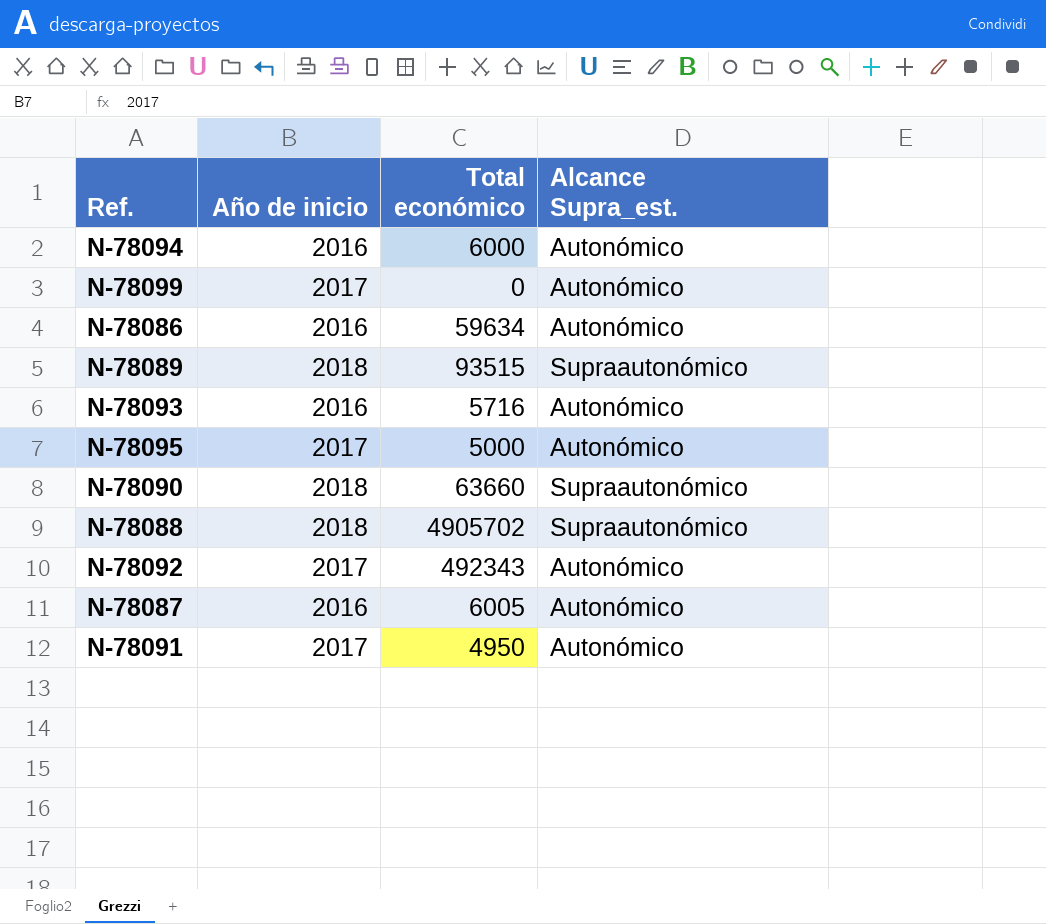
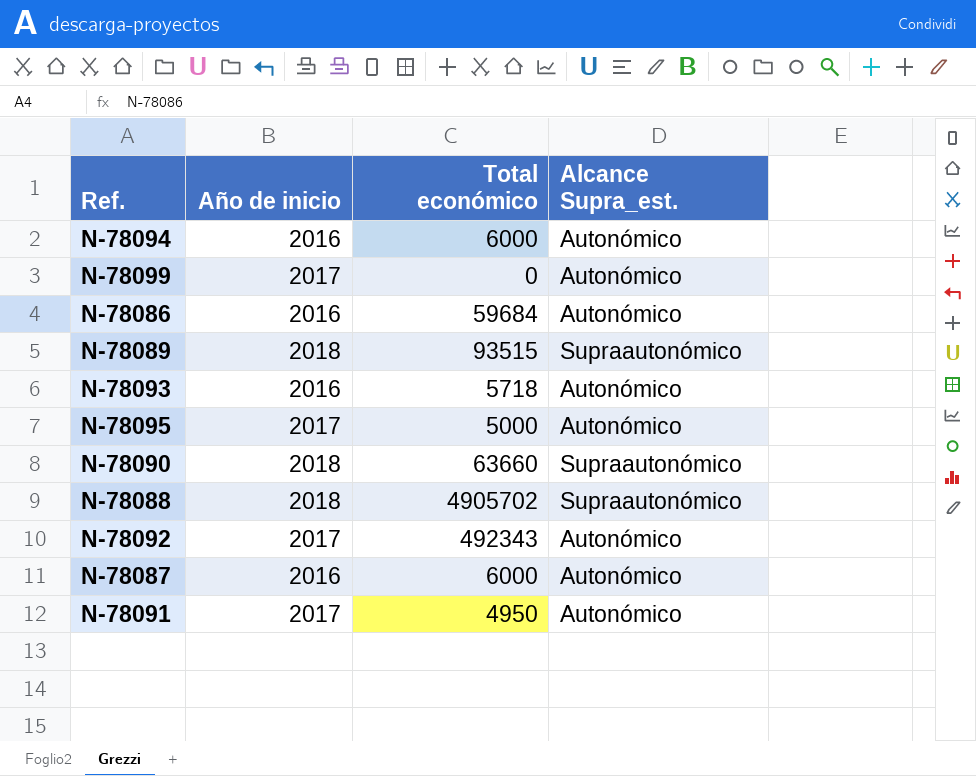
N-78086 | Total económico: 59634 -> 59684
N-78093 | Total económico: 5716 -> 5718
N-78087 | Total económico: 6005 -> 6000

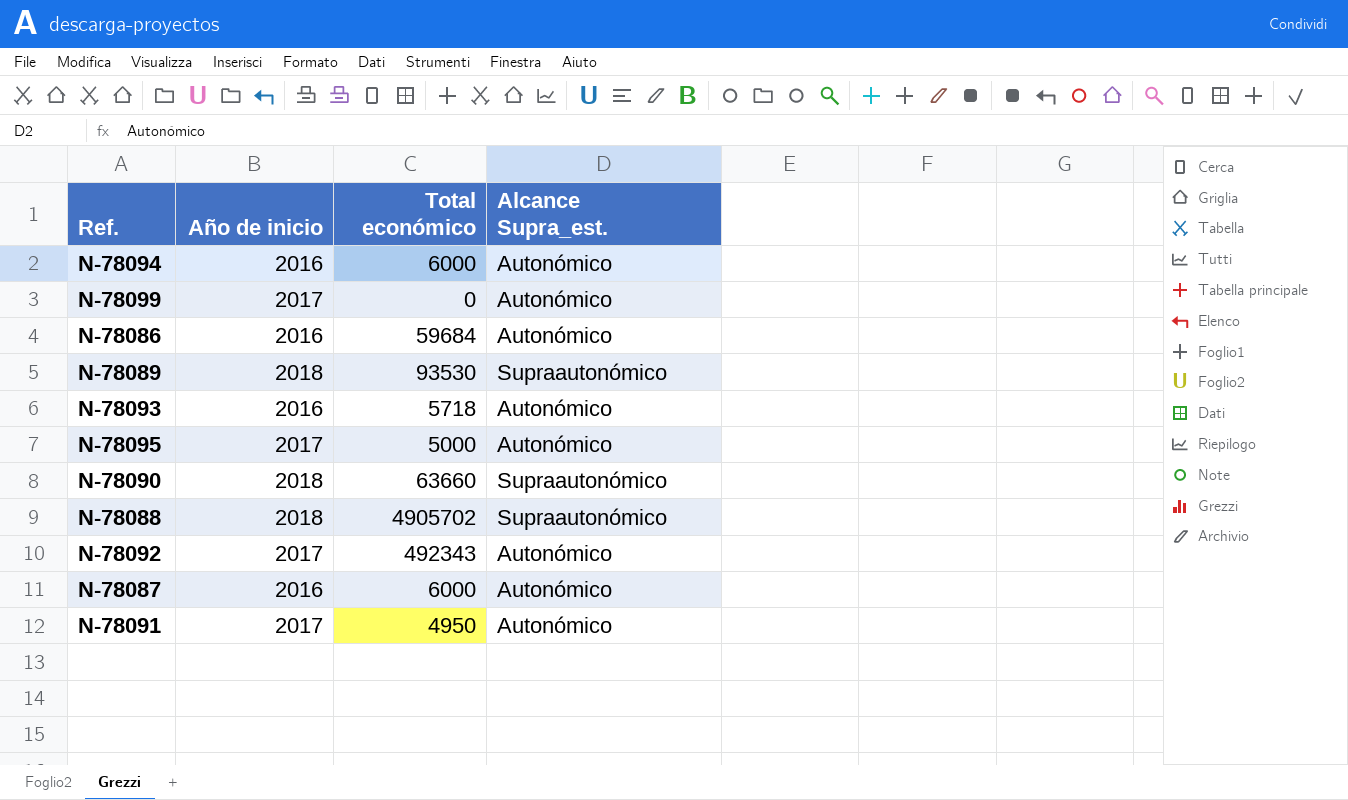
N-78089 | Total económico: 93515 -> 93530

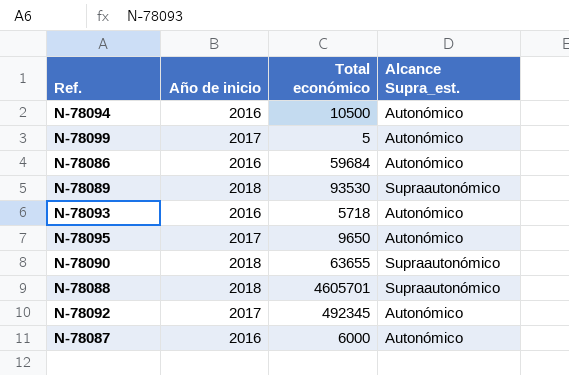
row N-78091: 2017 | 4950 | Autonómico -> none
N-78094 | Total económico: 6000 -> 10500
N-78099 | Total económico: 0 -> 5
N-78095 | Total económico: 5000 -> 9650
N-78090 | Total económico: 63660 -> 63655
N-78088 | Total económico: 4905702 -> 4605701
N-78092 | Total económico: 492343 -> 492345

